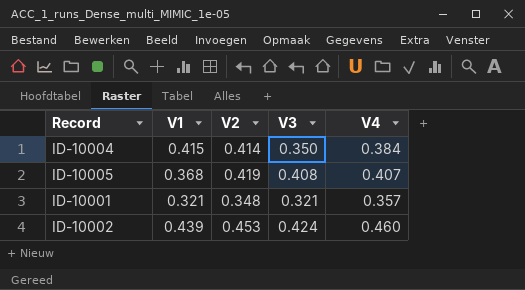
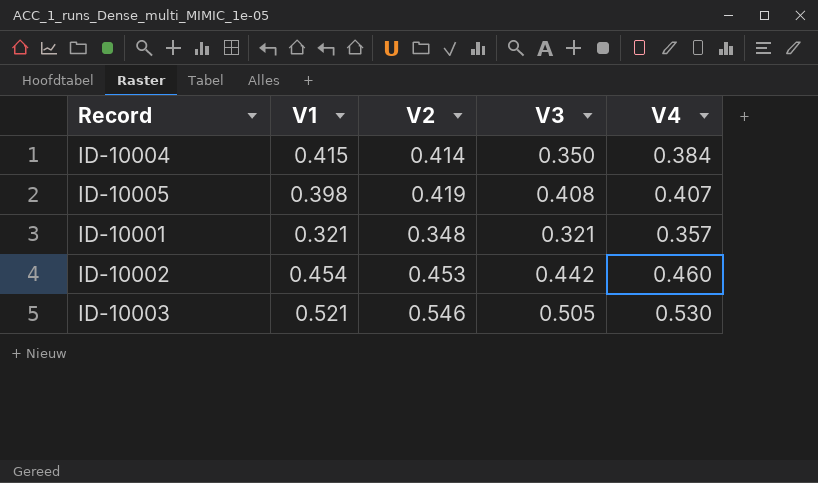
ID-10005 | V1: 0.368 -> 0.398
ID-10002 | V1: 0.439 -> 0.454
ID-10002 | V3: 0.424 -> 0.442
row ID-10003: none -> 0.521 | 0.546 | 0.505 | 0.530

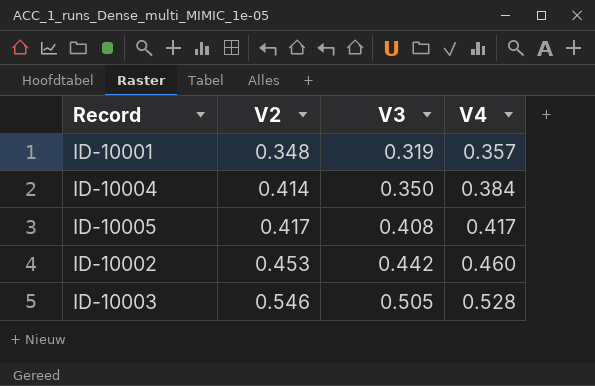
row order: none -> V2 ascending
column V1 | position: 2 -> none
ID-10001 | V3: 0.321 -> 0.319
ID-10005 | V2: 0.419 -> 0.417
ID-10005 | V4: 0.407 -> 0.417
ID-10003 | V4: 0.530 -> 0.528

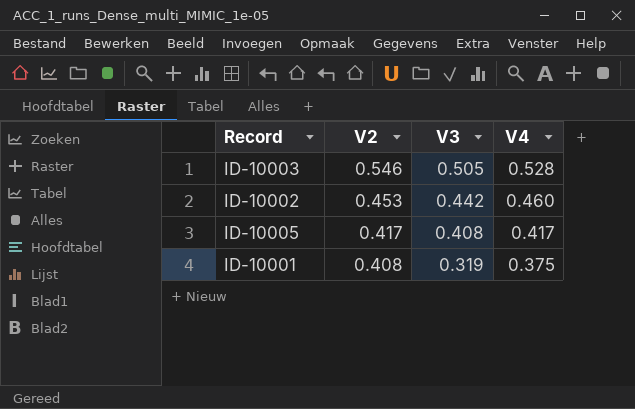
row order: V2 ascending -> V2 descending
row ID-10004: 0.414 | 0.350 | 0.384 -> none
ID-10001 | V2: 0.348 -> 0.408
ID-10001 | V4: 0.357 -> 0.375

